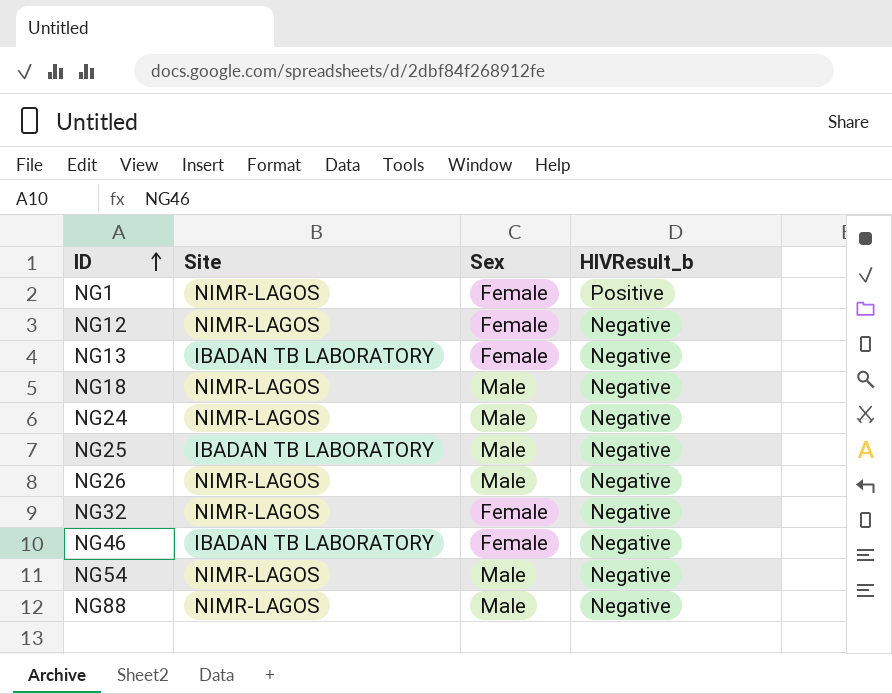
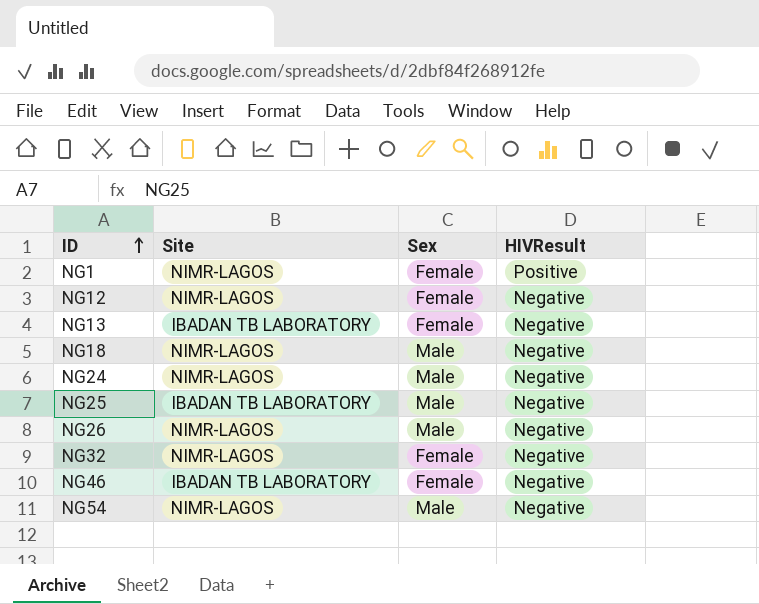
column name: HIVResult_b -> HIVResult
row NG88: NIMR-LAGOS | Male | Negative -> none

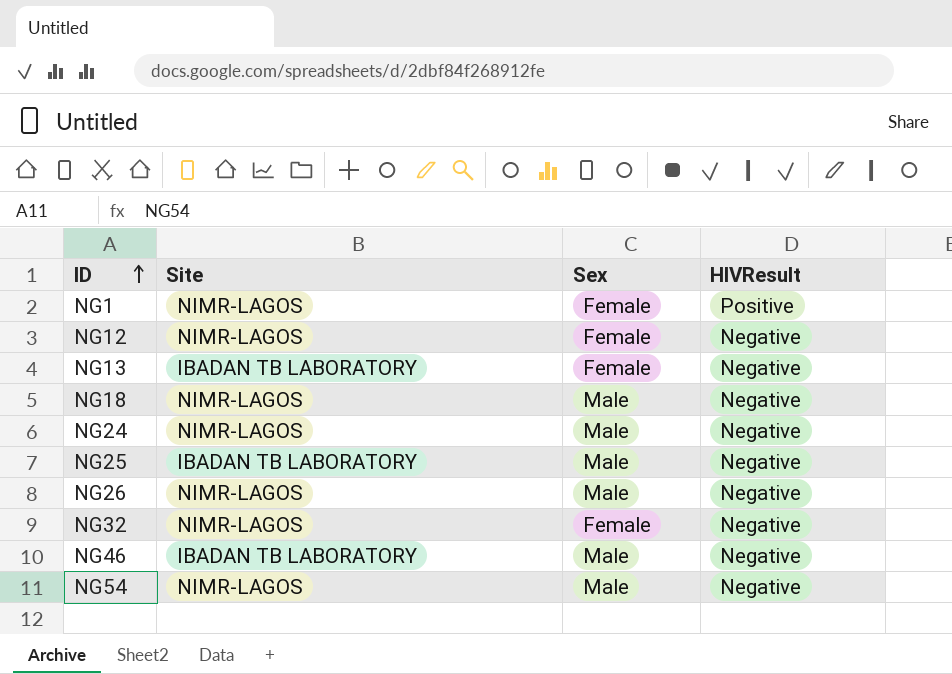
NG46 | Sex: Female -> Male

